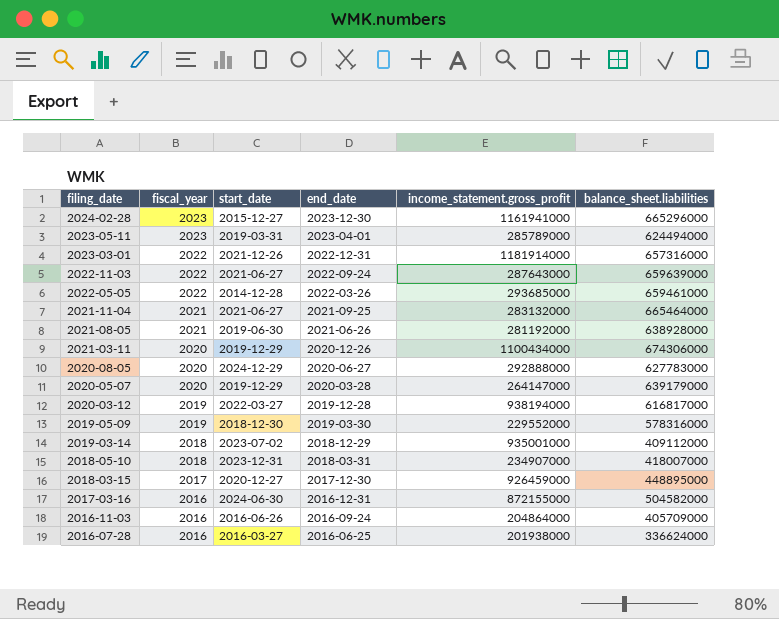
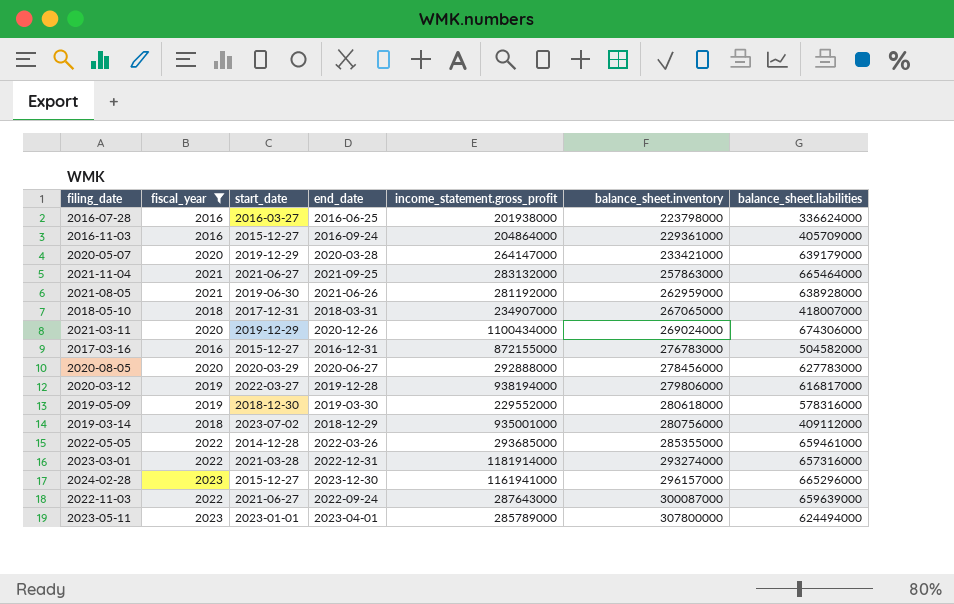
filter: none -> fiscal_year != 2017
row order: filing_date descending -> balance_sheet.inventory ascending
column balance_sheet.inventory | position: none -> 6
2016-11-03 | start_date: 2016-06-26 -> 2015-12-27
2018-05-10 | start_date: 2023-12-31 -> 2017-12-31
2017-03-16 | start_date: 2024-06-30 -> 2015-12-27
2020-08-05 | start_date: 2024-12-29 -> 2020-03-29
2023-03-01 | start_date: 2021-12-26 -> 2021-03-28
2023-05-11 | start_date: 2019-03-31 -> 2023-01-01

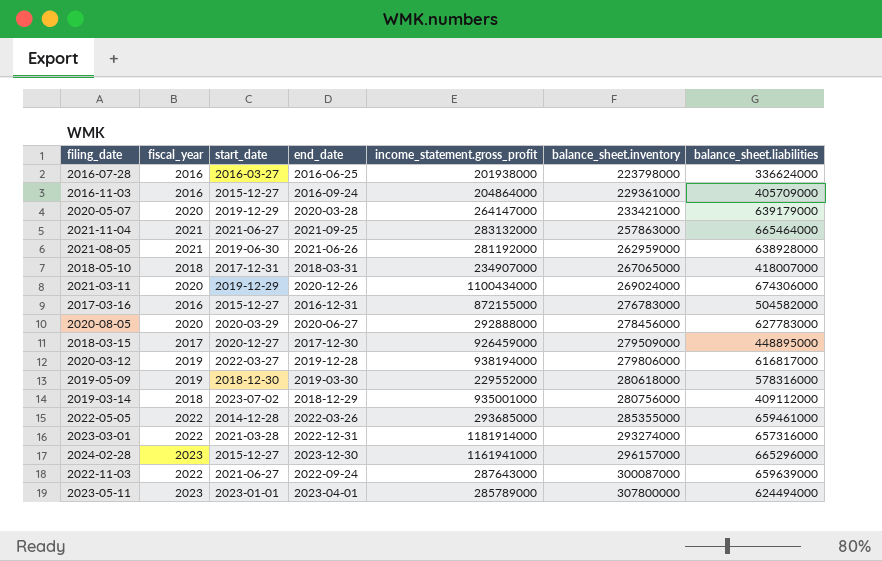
filter: fiscal_year != 2017 -> none

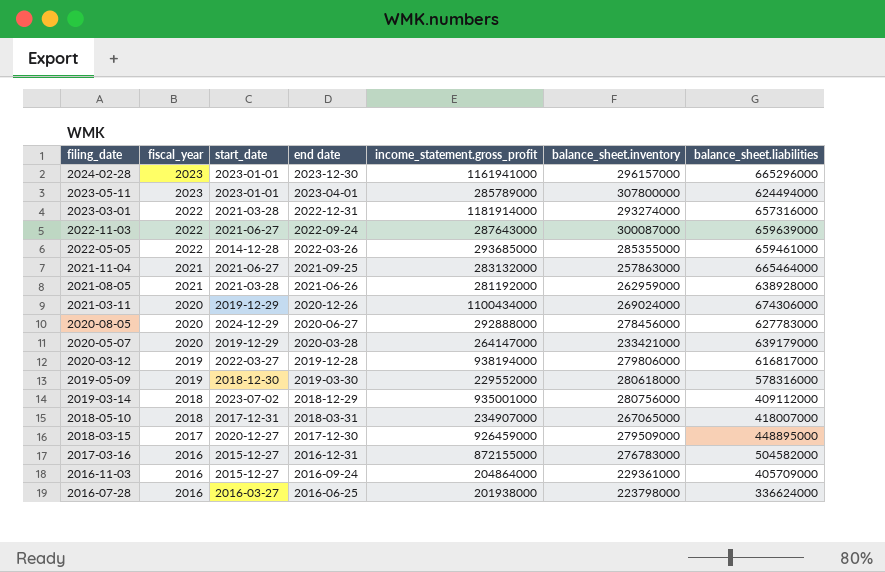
row order: balance_sheet.inventory ascending -> filing_date descending
column name: end_date -> end date
2024-02-28 | start_date: 2015-12-27 -> 2023-01-01
2021-08-05 | start_date: 2019-06-30 -> 2021-03-28
2020-08-05 | start_date: 2020-03-29 -> 2024-12-29

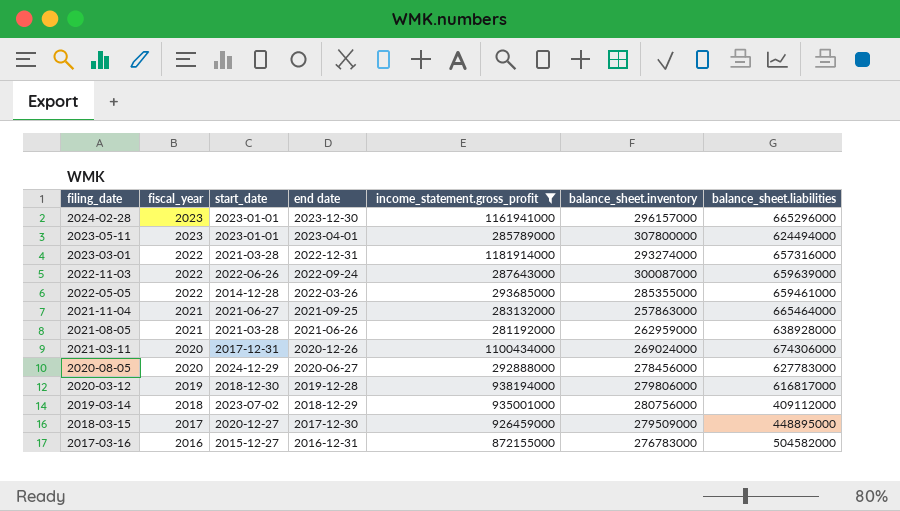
filter: none -> income_statement.gross_profit >= 281192000
2022-11-03 | start_date: 2021-06-27 -> 2022-06-26
2021-03-11 | start_date: 2019-12-29 -> 2017-12-31
2020-03-12 | start_date: 2022-03-27 -> 2018-12-30

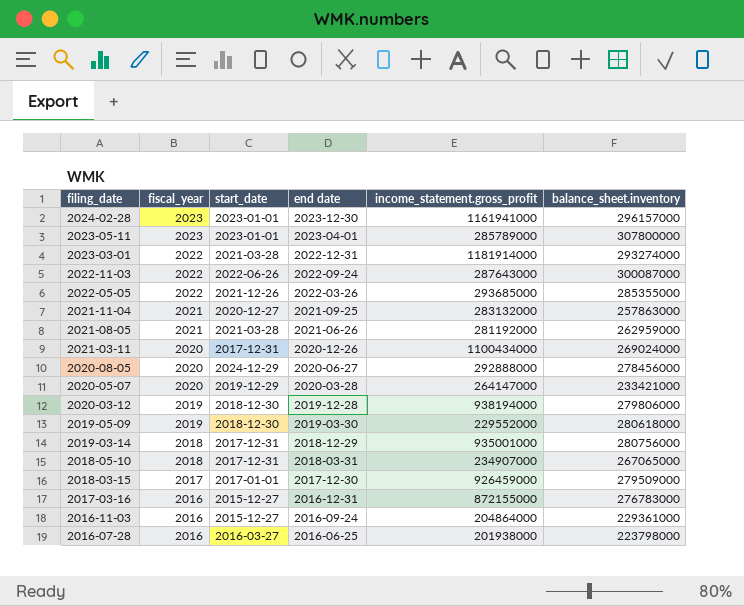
filter: income_statement.gross_profit >= 281192000 -> none
column balance_sheet.liabilities | position: 7 -> none
2022-05-05 | start_date: 2014-12-28 -> 2021-12-26
2021-11-04 | start_date: 2021-06-27 -> 2020-12-27
2019-03-14 | start_date: 2023-07-02 -> 2017-12-31
2018-03-15 | start_date: 2020-12-27 -> 2017-01-01

